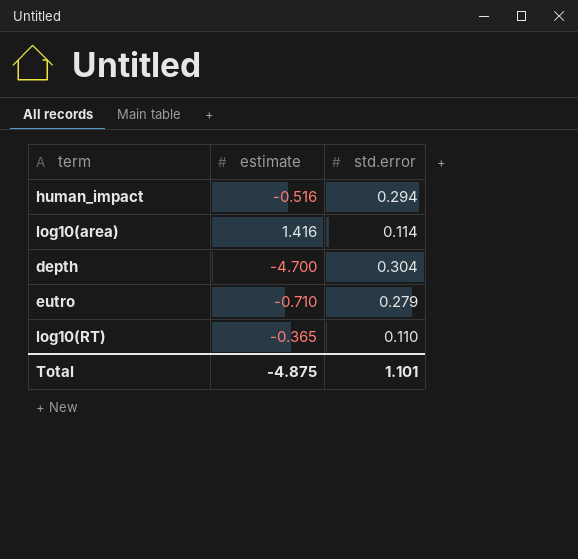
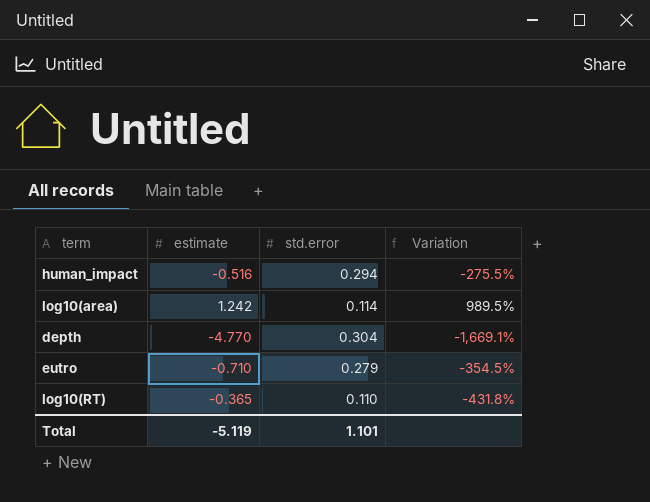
column Variation | formula: none -> ([estimate] - [std.error]) / [std.error]
log10(area) | estimate: 1.416 -> 1.242
depth | estimate: -4.700 -> -4.770
Total | estimate: -4.875 -> -5.119

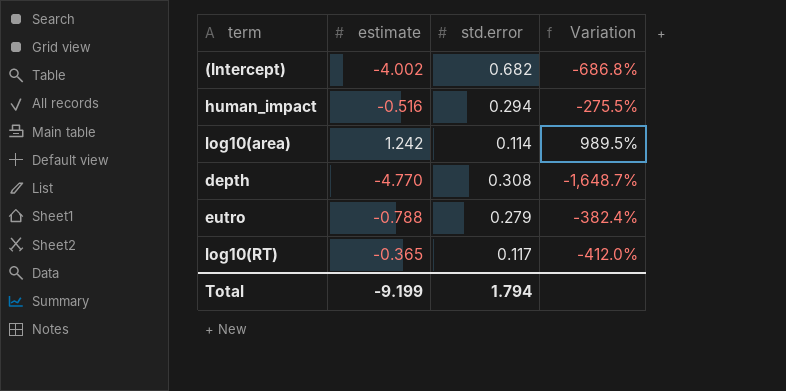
row (Intercept): none -> -4.002 | 0.682 | -686.8%
depth | std.error: 0.304 -> 0.308
depth | Variation: -1,669.1% -> -1,648.7%
eutro | estimate: -0.710 -> -0.788
eutro | Variation: -354.5% -> -382.4%
log10(RT) | std.error: 0.110 -> 0.117
log10(RT) | Variation: -431.8% -> -412.0%
Total | estimate: -5.119 -> -9.199
Total | std.error: 1.101 -> 1.794

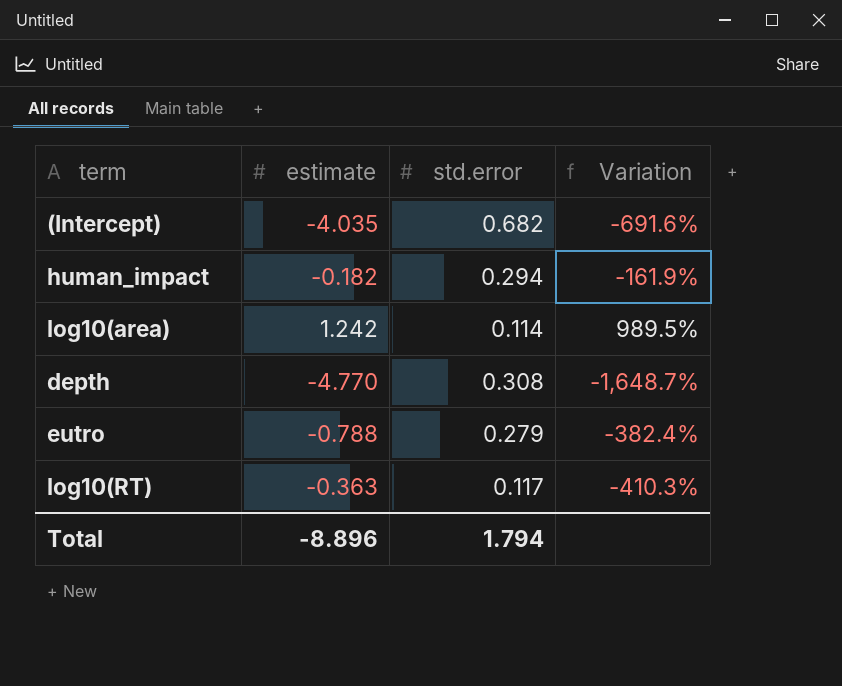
(Intercept) | estimate: -4.002 -> -4.035
(Intercept) | Variation: -686.8% -> -691.6%
human_impact | estimate: -0.516 -> -0.182
human_impact | Variation: -275.5% -> -161.9%
log10(RT) | estimate: -0.365 -> -0.363
log10(RT) | Variation: -412.0% -> -410.3%
Total | estimate: -9.199 -> -8.896

